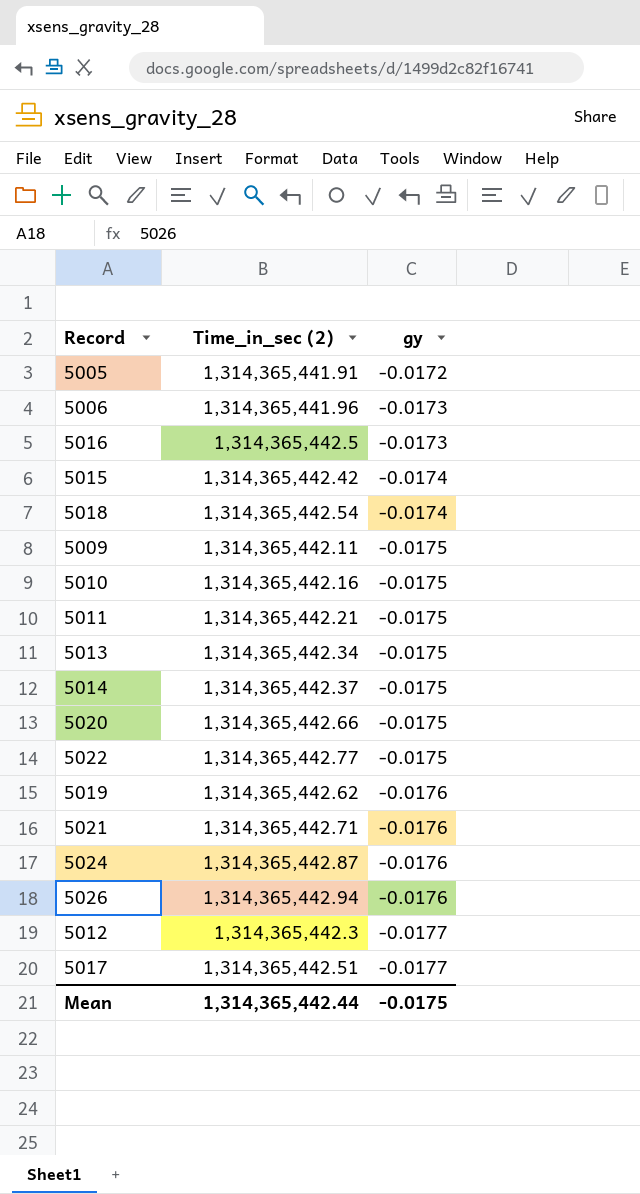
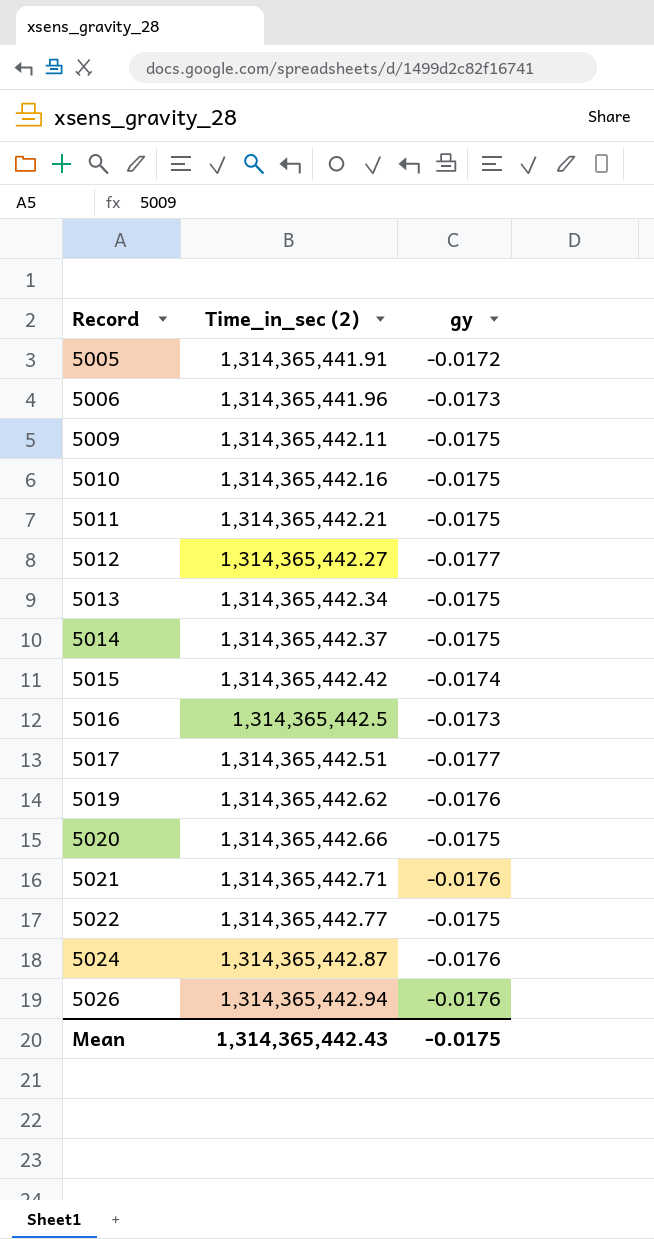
row order: gy descending -> Record ascending
row 5018: 1,314,365,442.54 | -0.0174 -> none
5012 | Time_in_sec (2): 1,314,365,442.3 -> 1,314,365,442.27
Mean | Time_in_sec (2): 1,314,365,442.44 -> 1,314,365,442.43

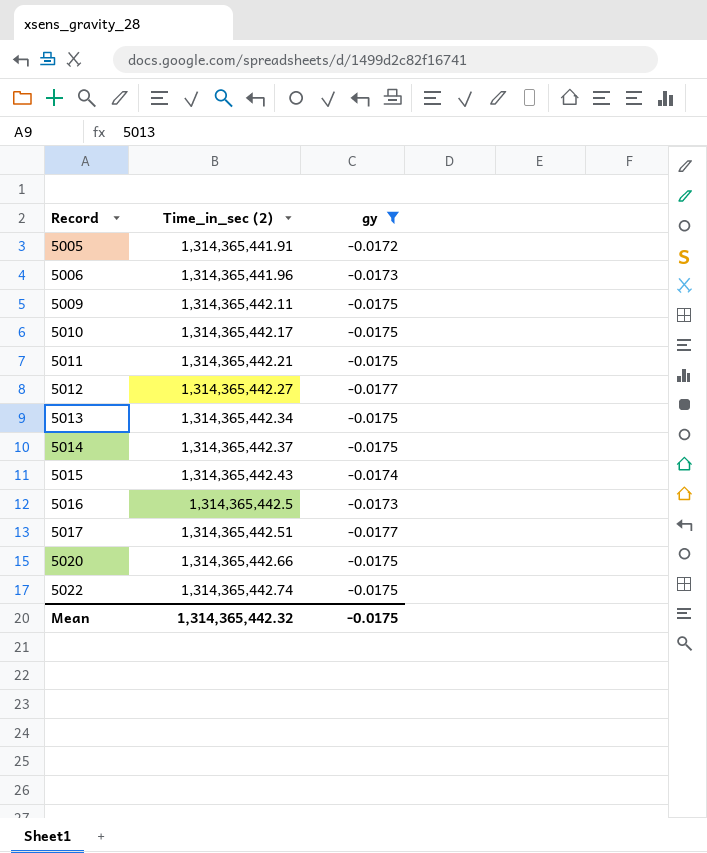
filter: none -> gy != -0.0176
5010 | Time_in_sec (2): 1,314,365,442.16 -> 1,314,365,442.17
5015 | Time_in_sec (2): 1,314,365,442.42 -> 1,314,365,442.43
5022 | Time_in_sec (2): 1,314,365,442.77 -> 1,314,365,442.74
Mean | Time_in_sec (2): 1,314,365,442.43 -> 1,314,365,442.32

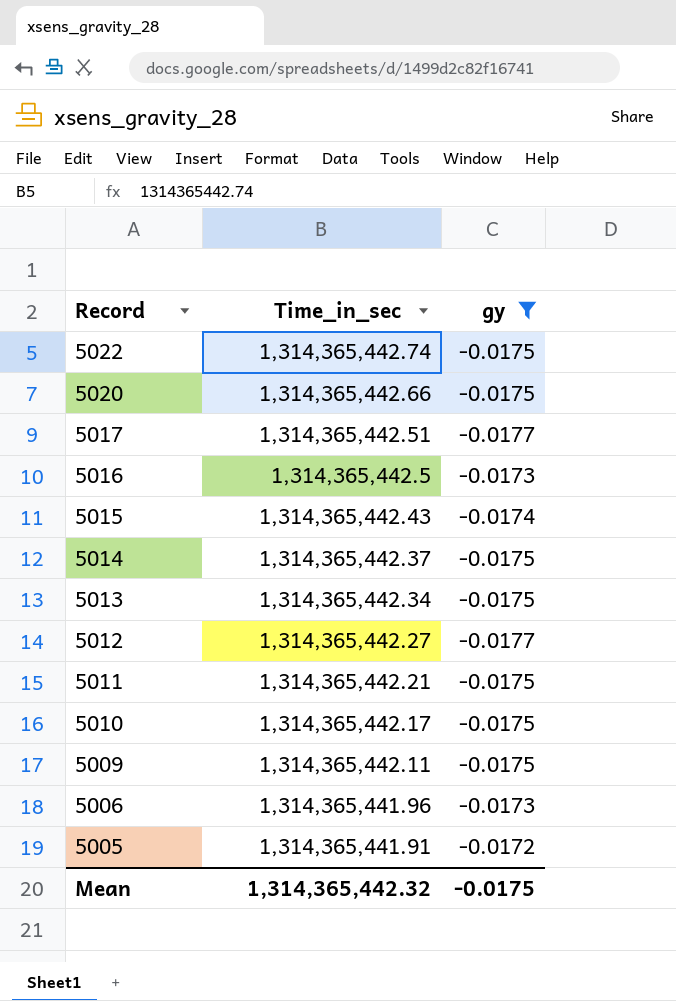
row order: Record ascending -> Record descending
column name: Time_in_sec (2) -> Time_in_sec

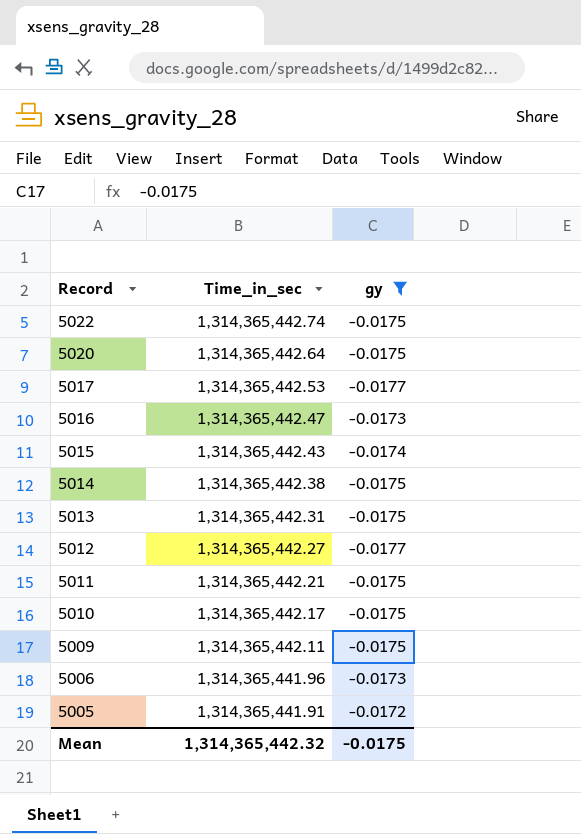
5020 | Time_in_sec: 1,314,365,442.66 -> 1,314,365,442.64
5017 | Time_in_sec: 1,314,365,442.51 -> 1,314,365,442.53
5016 | Time_in_sec: 1,314,365,442.5 -> 1,314,365,442.47
5014 | Time_in_sec: 1,314,365,442.37 -> 1,314,365,442.38
5013 | Time_in_sec: 1,314,365,442.34 -> 1,314,365,442.31

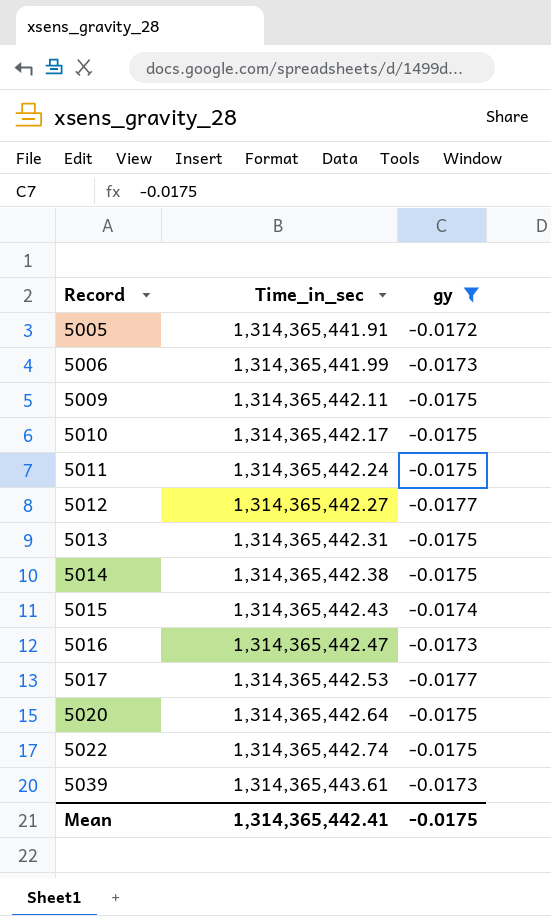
row order: Record descending -> Record ascending
5006 | Time_in_sec: 1,314,365,441.96 -> 1,314,365,441.99
5011 | Time_in_sec: 1,314,365,442.21 -> 1,314,365,442.24
row 5039: none -> 1,314,365,443.61 | -0.0173
Mean | Time_in_sec: 1,314,365,442.32 -> 1,314,365,442.41

